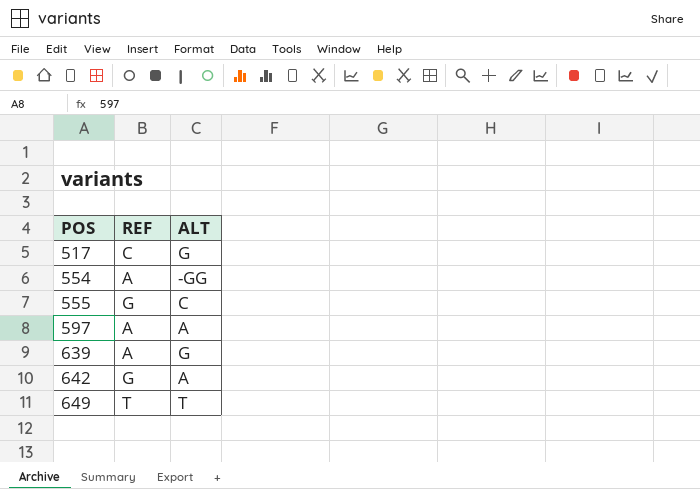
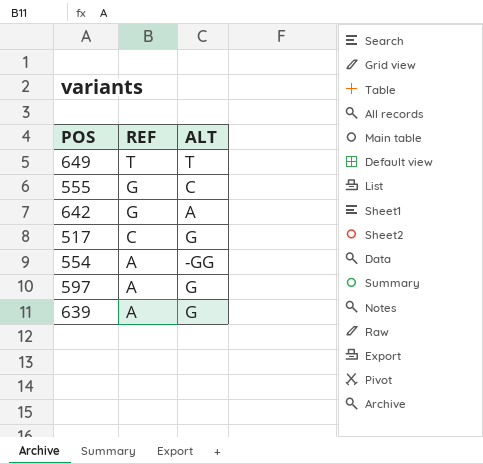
row order: POS ascending -> REF descending
597 | ALT: A -> G

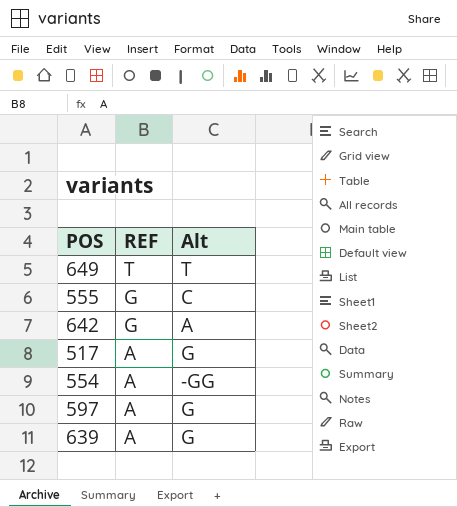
column name: ALT -> Alt
517 | REF: C -> A

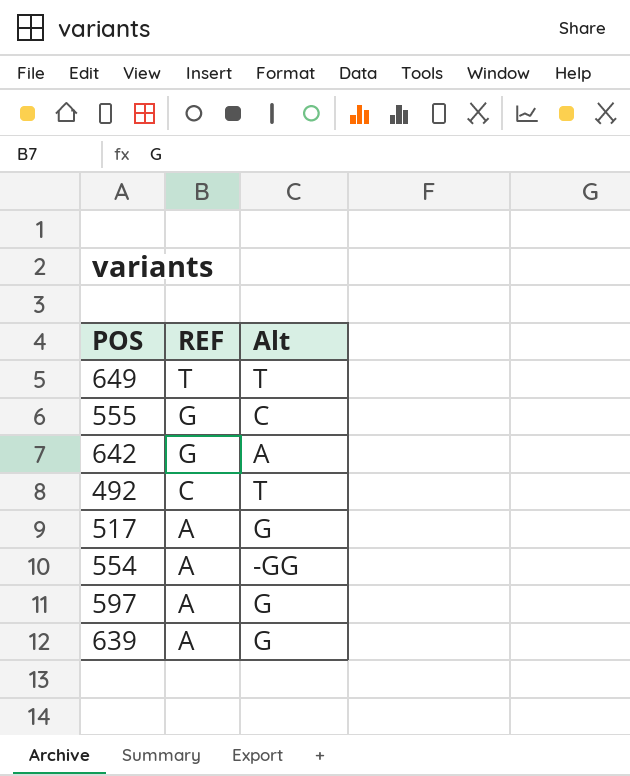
row 492: none -> C | T

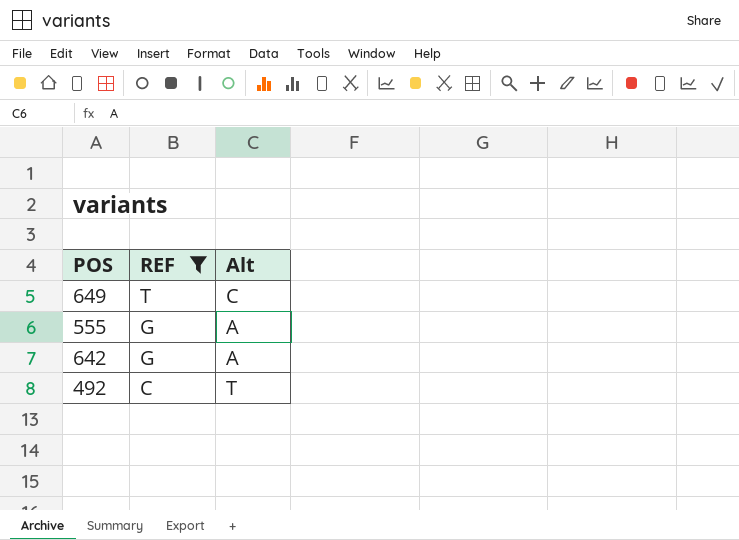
filter: none -> REF != A
649 | Alt: T -> C
555 | Alt: C -> A

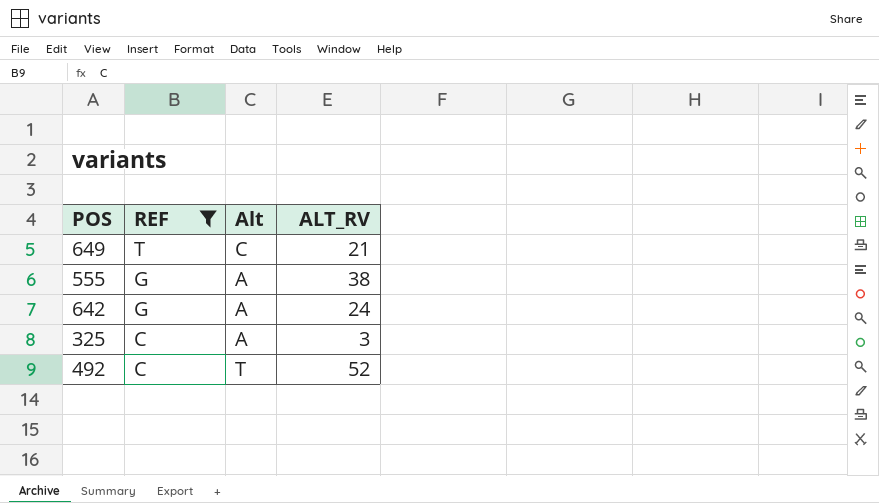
column ALT_RV | position: none -> 4
row 325: none -> C | A | 3

